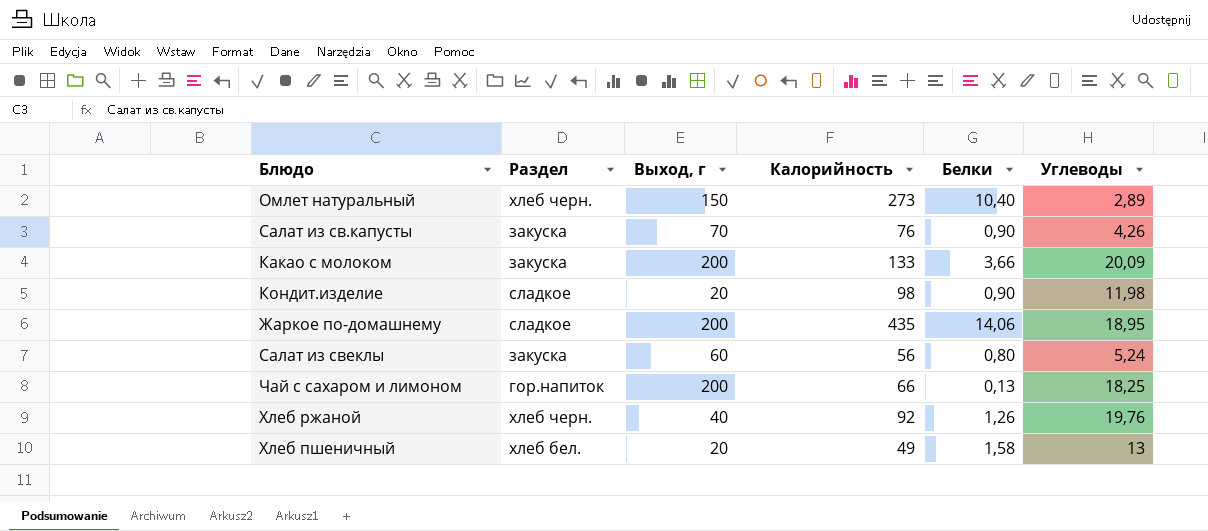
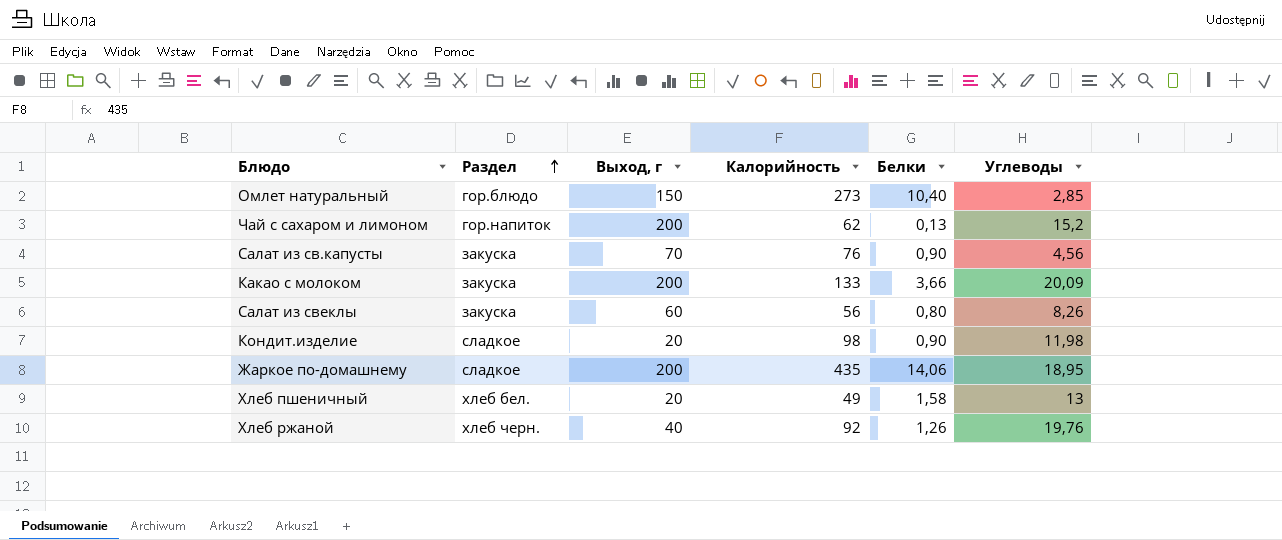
row order: none -> Раздел ascending
Омлет натуральный | Раздел: хлеб черн. -> гор.блюдо
Омлет натуральный | Углеводы: 2,89 -> 2,85
Чай с сахаром и лимоном | Калорийность: 66 -> 62
Чай с сахаром и лимоном | Углеводы: 18,25 -> 15,2
Салат из св.капусты | Углеводы: 4,26 -> 4,56
Салат из свеклы | Углеводы: 5,24 -> 8,26

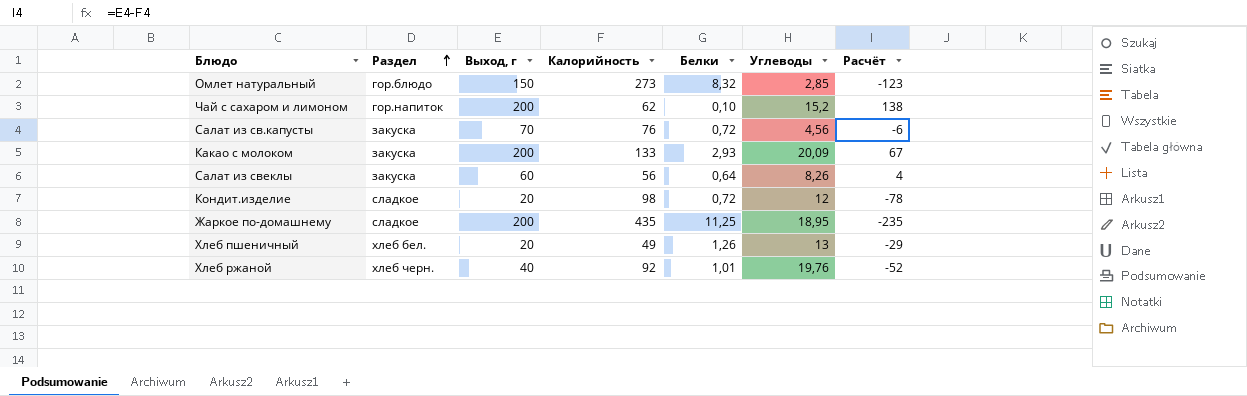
column Расчёт | formula: none -> [Выход, г] - [Калорийность]
Омлет натуральный | Белки: 10,40 -> 8,32
Чай с сахаром и лимоном | Белки: 0,13 -> 0,10
Салат из св.капусты | Белки: 0,90 -> 0,72
Какао с молоком | Белки: 3,66 -> 2,93
Салат из свеклы | Белки: 0,80 -> 0,64
Кондит.изделие | Белки: 0,90 -> 0,72
Кондит.изделие | Углеводы: 11,98 -> 12
Жаркое по-домашнему | Белки: 14,06 -> 11,25
Хлеб пшеничный | Белки: 1,58 -> 1,26
Хлеб ржаной | Белки: 1,26 -> 1,01

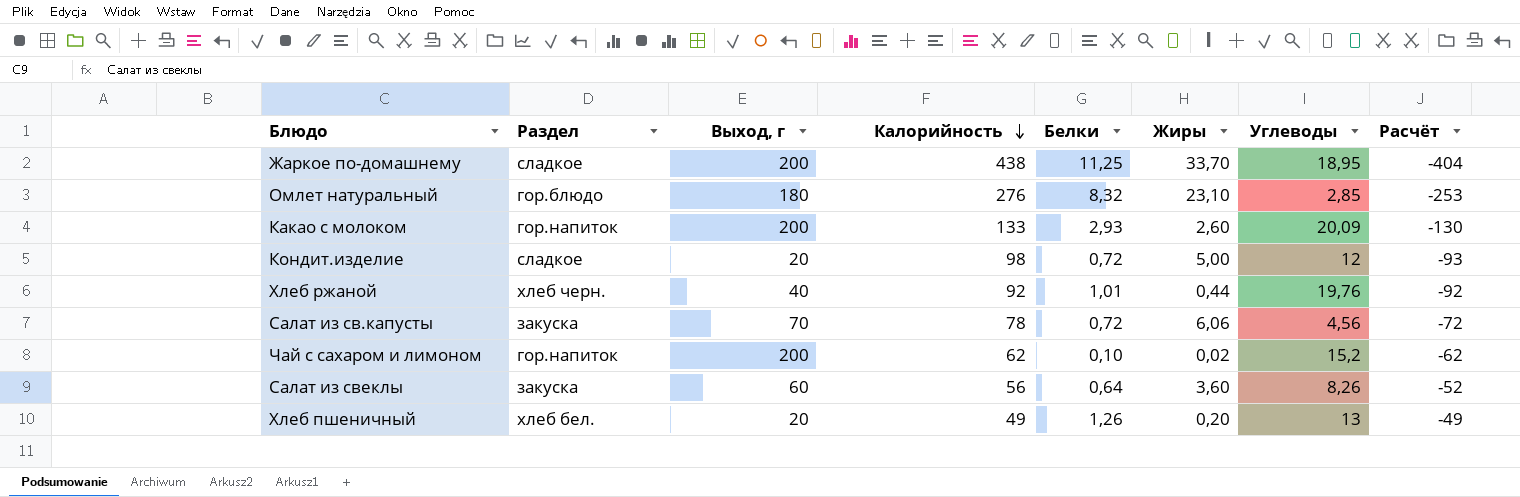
row order: Раздел ascending -> Калорийность descending
column Жиры | position: none -> 6
column Расчёт | formula: [Выход, г] - [Калорийность] -> [Жиры] - [Калорийность]
Жаркое по-домашнему | Калорийность: 435 -> 438
Омлет натуральный | Выход, г: 150 -> 180
Омлет натуральный | Калорийность: 273 -> 276
Какао с молоком | Раздел: закуска -> гор.напиток
Салат из св.капусты | Калорийность: 76 -> 78

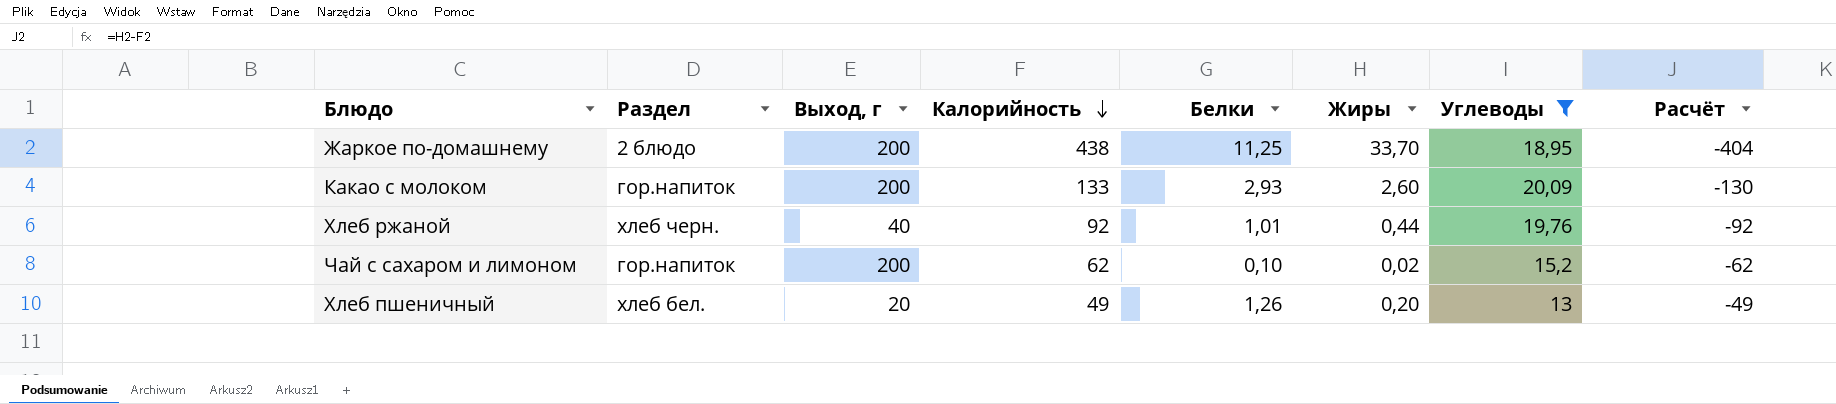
filter: none -> Углеводы >= 13
Жаркое по-домашнему | Раздел: сладкое -> 2 блюдо

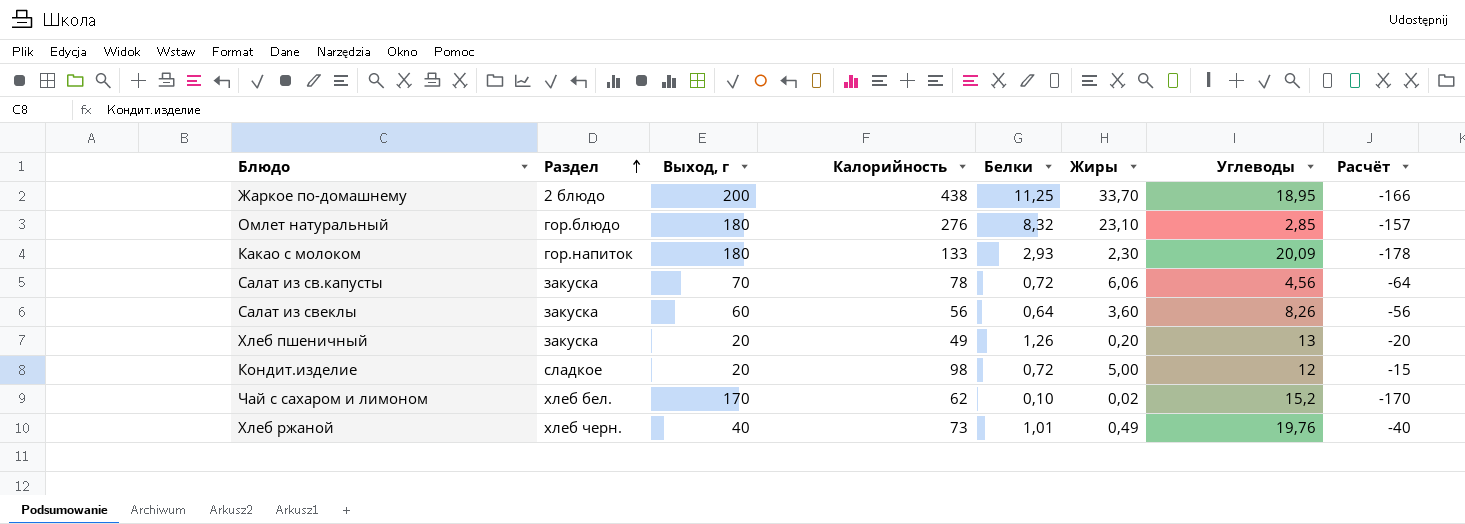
filter: Углеводы >= 13 -> none
row order: Калорийность descending -> Раздел ascending
column Расчёт | formula: [Жиры] - [Калорийность] -> [Жиры] - [Выход, г]
Какао с молоком | Выход, г: 200 -> 180
Какао с молоком | Жиры: 2,60 -> 2,30
Хлеб пшеничный | Раздел: хлеб бел. -> закуска
Чай с сахаром и лимоном | Раздел: гор.напиток -> хлеб бел.
Чай с сахаром и лимоном | Выход, г: 200 -> 170
Хлеб ржаной | Калорийность: 92 -> 73
Хлеб ржаной | Жиры: 0,44 -> 0,49

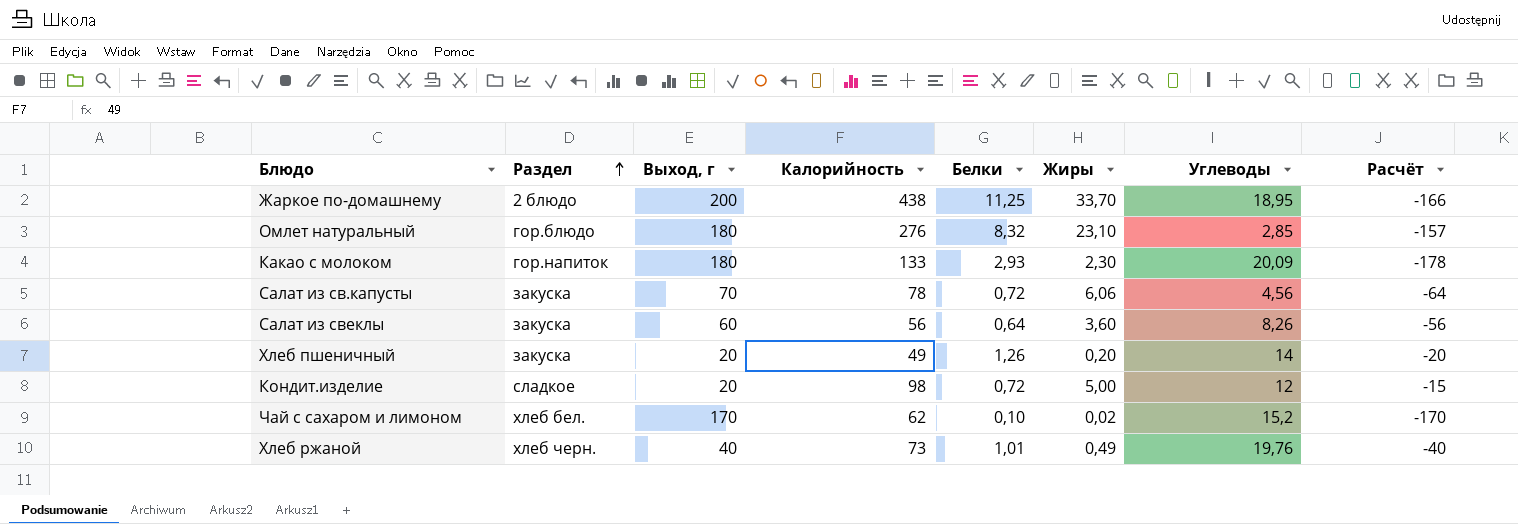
Хлеб пшеничный | Углеводы: 13 -> 14

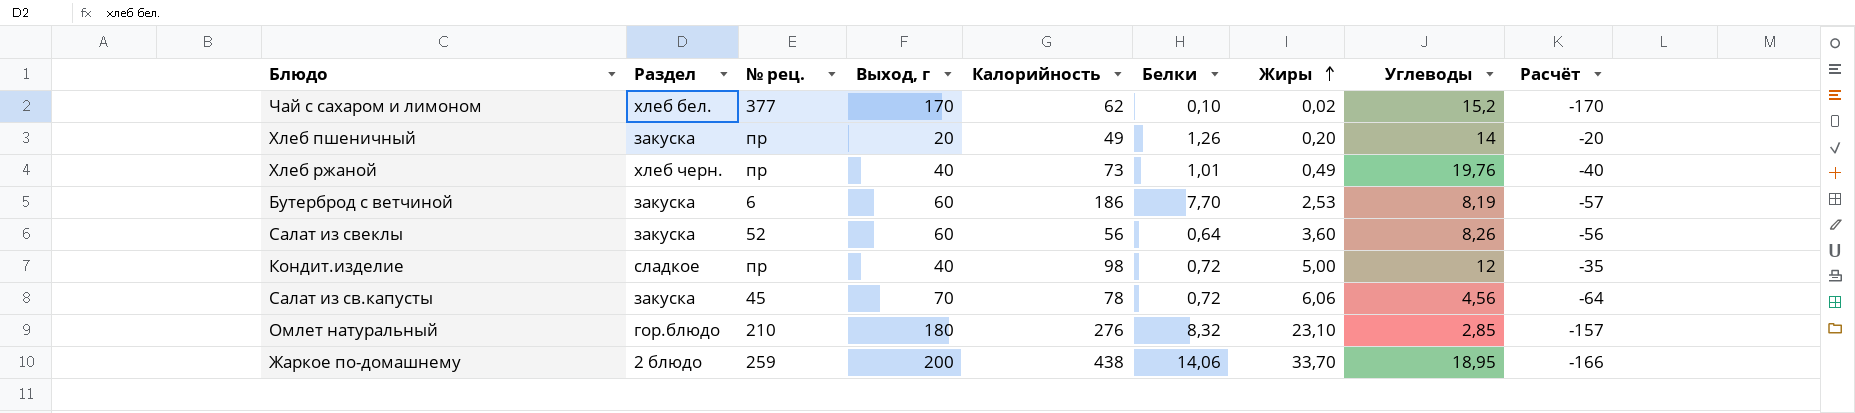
row order: Раздел ascending -> Жиры ascending
column № рец. | position: none -> 3
row Какао с молоком: гор.напиток | 180 | 133 | 2,93 | 2,30 | 20,09 | -178 -> none
row Бутерброд с ветчиной: none -> закуска | 6 | 60 | 186 | 7,70 | 2,53 | 8,19 | -57
Кондит.изделие | Выход, г: 20 -> 40
Кондит.изделие | Расчёт: -15 -> -35
Жаркое по-домашнему | Белки: 11,25 -> 14,06

